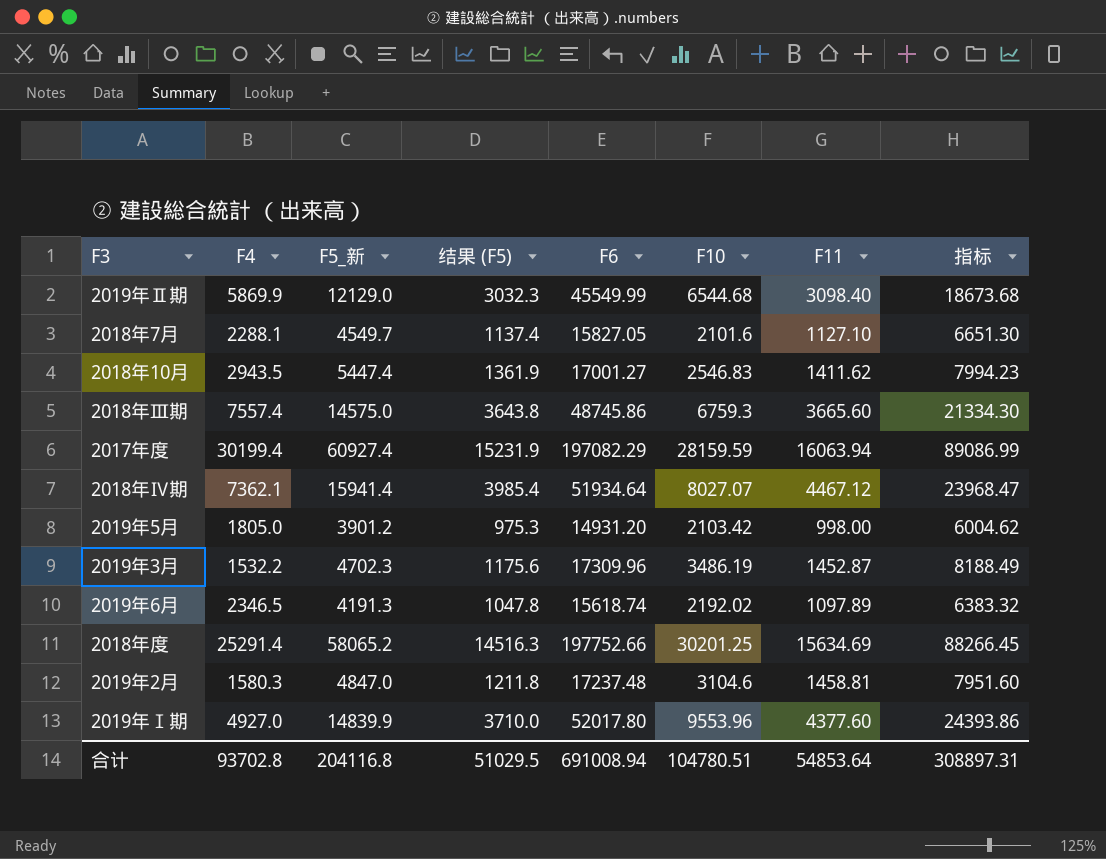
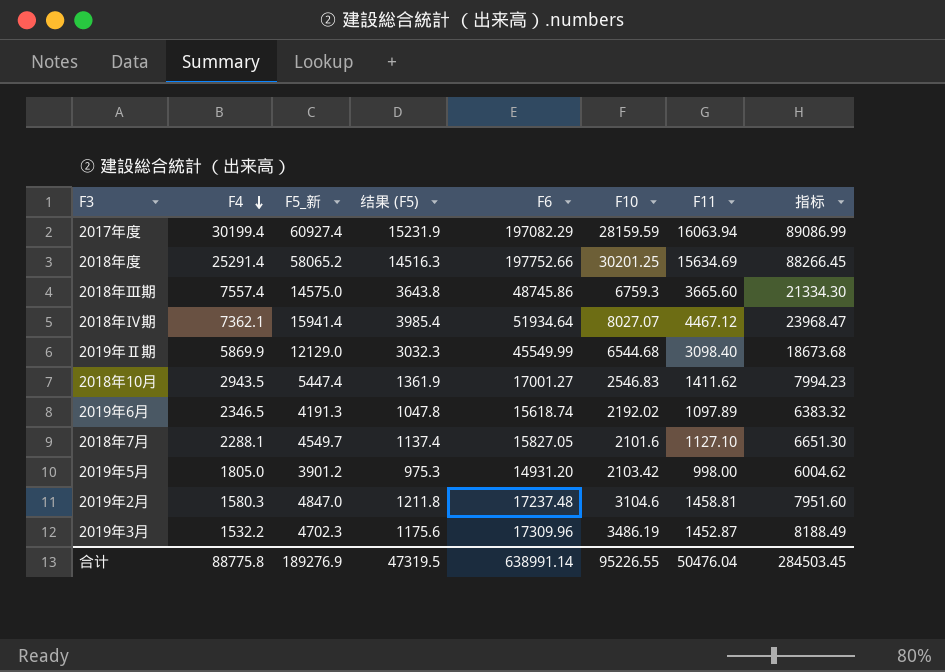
row order: none -> F4 descending
row 2019年Ⅰ期: 4927.0 | 14839.9 | 3710.0 | 52017.80 | 9553.96 | 4377.60 | 24393.86 -> none
合计 | F4: 93702.8 -> 88775.8
合计 | F5_新: 204116.8 -> 189276.9
合计 | 结果 (F5): 51029.5 -> 47319.5
合计 | F6: 691008.94 -> 638991.14
合计 | F10: 104780.51 -> 95226.55
合计 | F11: 54853.64 -> 50476.04
合计 | 指标: 308897.31 -> 284503.45

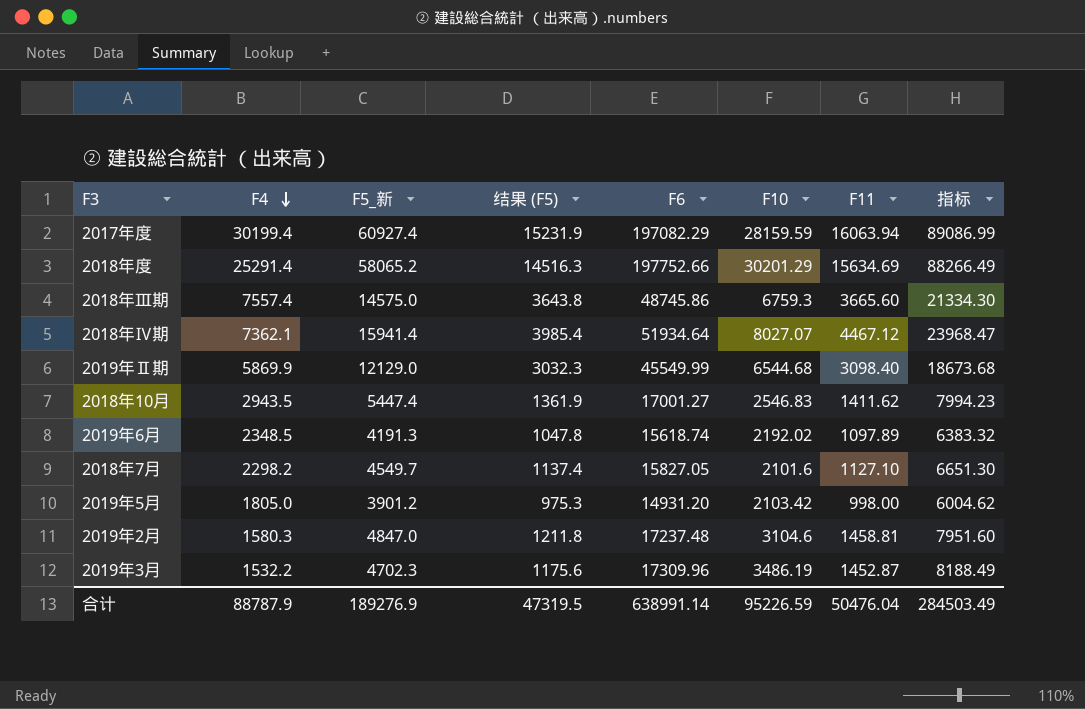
2018年度 | F10: 30201.25 -> 30201.29
2018年度 | 指标: 88266.45 -> 88266.49
2019年6月 | F4: 2346.5 -> 2348.5
2018年7月 | F4: 2288.1 -> 2298.2
合计 | F4: 88775.8 -> 88787.9
合计 | F10: 95226.55 -> 95226.59
合计 | 指标: 284503.45 -> 284503.49

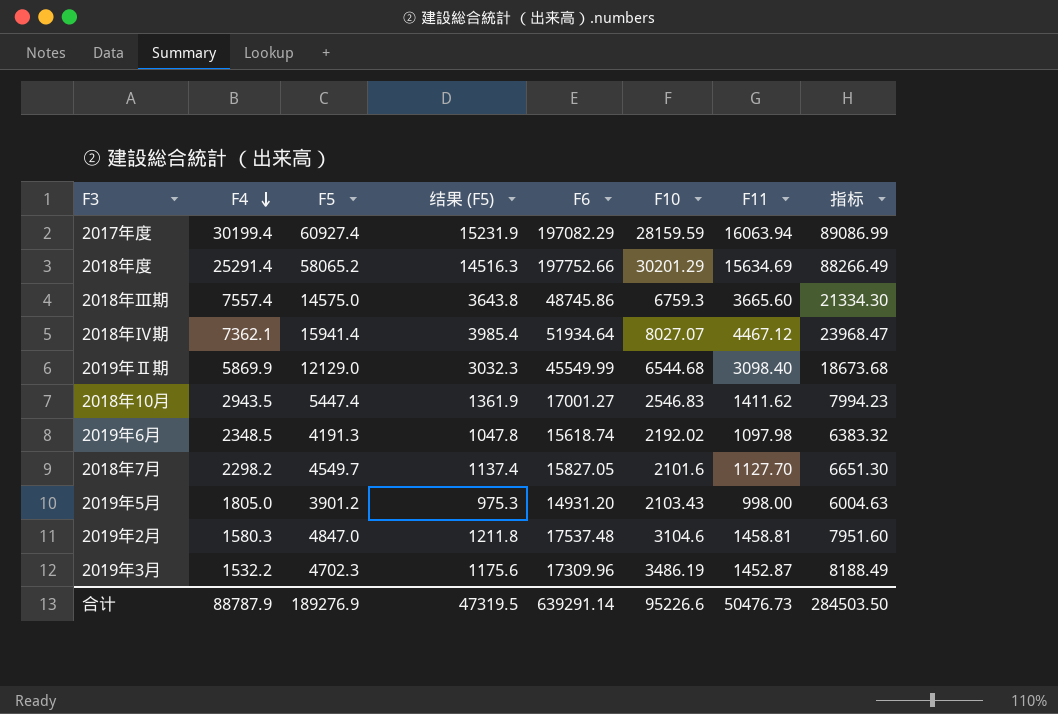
column name: F5_新 -> F5
2019年6月 | F11: 1097.89 -> 1097.98
2018年7月 | F11: 1127.10 -> 1127.70
2019年5月 | F10: 2103.42 -> 2103.43
2019年5月 | 指标: 6004.62 -> 6004.63
2019年2月 | F6: 17237.48 -> 17537.48
合计 | F6: 638991.14 -> 639291.14
合计 | F10: 95226.59 -> 95226.6
合计 | F11: 50476.04 -> 50476.73
合计 | 指标: 284503.49 -> 284503.50

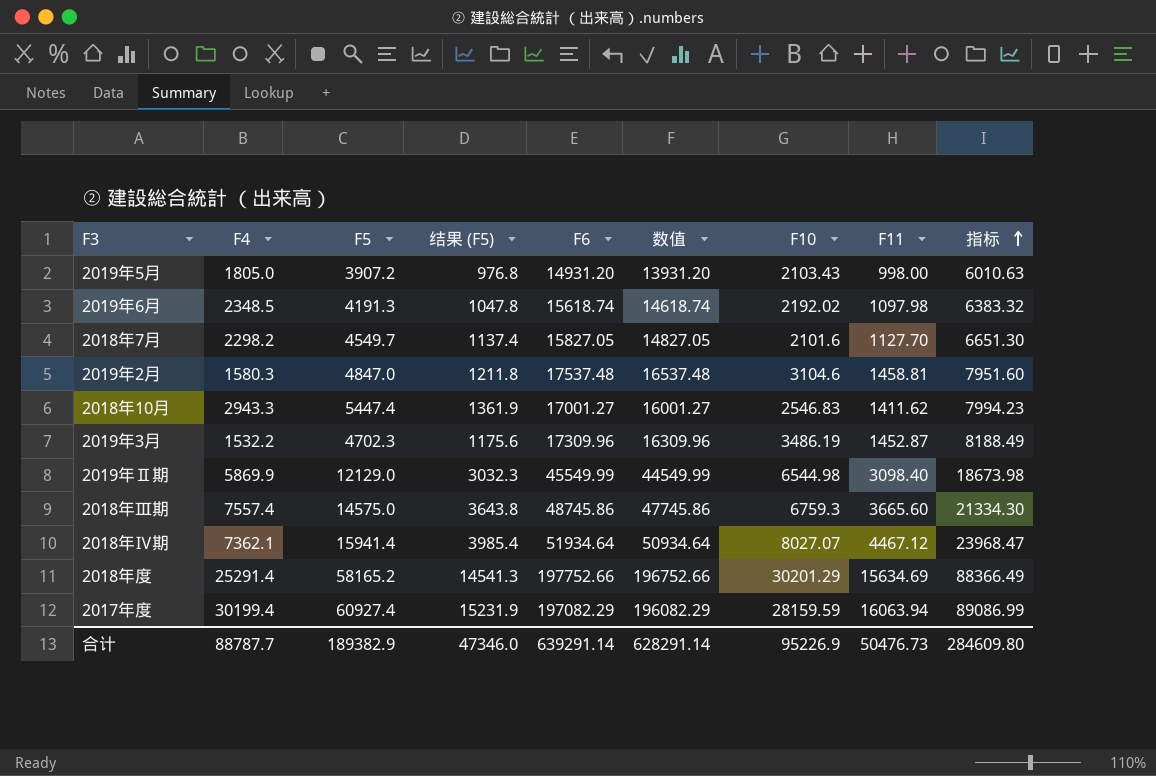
row order: F4 descending -> 指标 ascending
column 数值 | formula: none -> [F6] - 1000
2019年5月 | F5: 3901.2 -> 3907.2
2019年5月 | 结果 (F5): 975.3 -> 976.8
2019年5月 | 指标: 6004.63 -> 6010.63
2018年10月 | F4: 2943.5 -> 2943.3
2019年Ⅱ期 | F10: 6544.68 -> 6544.98
2019年Ⅱ期 | 指标: 18673.68 -> 18673.98
2018年度 | F5: 58065.2 -> 58165.2
2018年度 | 结果 (F5): 14516.3 -> 14541.3
2018年度 | 指标: 88266.49 -> 88366.49
合计 | F4: 88787.9 -> 88787.7
合计 | F5: 189276.9 -> 189382.9
合计 | 结果 (F5): 47319.5 -> 47346.0
合计 | F10: 95226.6 -> 95226.9
合计 | 指标: 284503.50 -> 284609.80

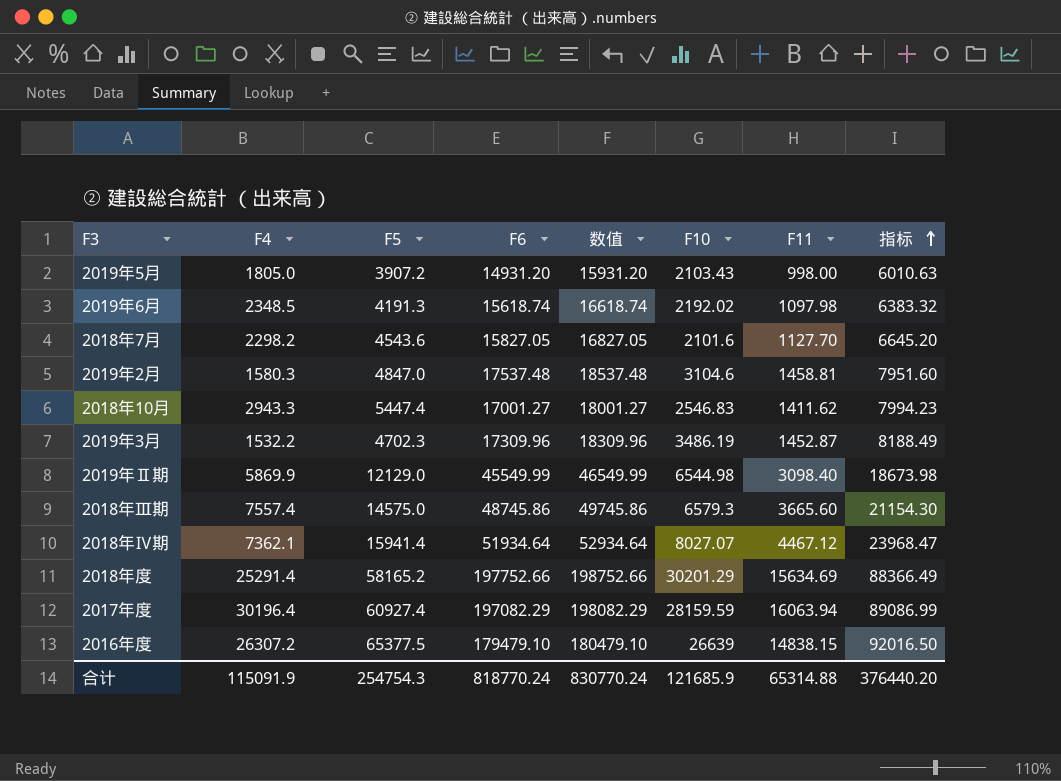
column 结果 (F5) | formula: [F5] * 0.25 -> none
column 数值 | formula: [F6] - 1000 -> [F6] + 1000
2018年7月 | F5: 4549.7 -> 4543.6
2018年7月 | 指标: 6651.30 -> 6645.20
2018年Ⅲ期 | F10: 6759.3 -> 6579.3
2018年Ⅲ期 | 指标: 21334.30 -> 21154.30
2017年度 | F4: 30199.4 -> 30196.4
row 2016年度: none -> 26307.2 | 65377.5 | 179479.10 | 180479.10 | 26639 | 14838.15 | 92016.50
合计 | F4: 88787.7 -> 115091.9
合计 | F5: 189382.9 -> 254754.3
合计 | F6: 639291.14 -> 818770.24
合计 | 数值: 628291.14 -> 830770.24
合计 | F10: 95226.9 -> 121685.9
合计 | F11: 50476.73 -> 65314.88
合计 | 指标: 284609.80 -> 376440.20

